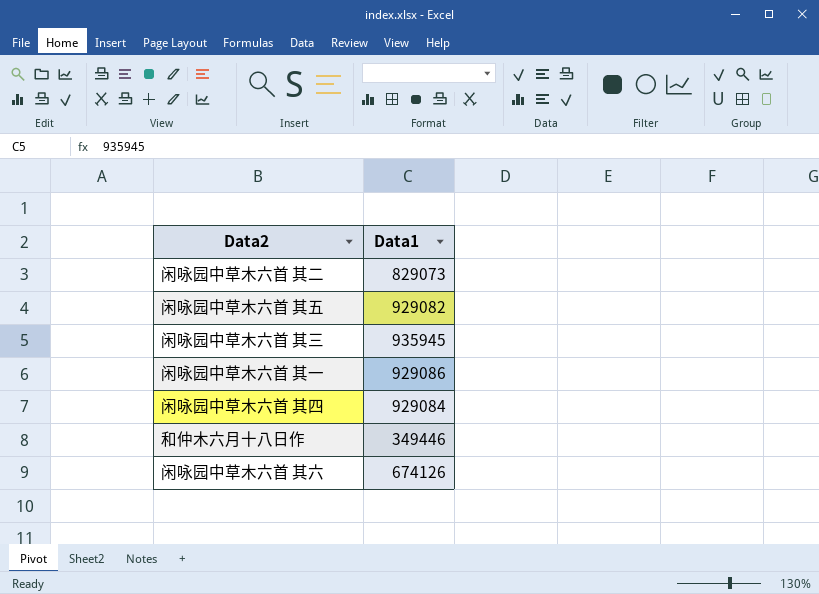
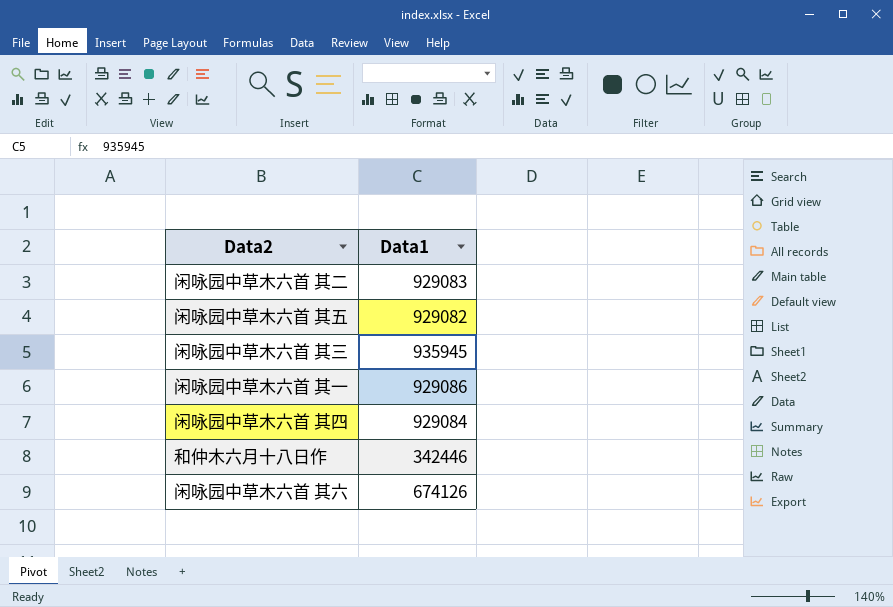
闲咏园中草木六首 其二 | Data1: 829073 -> 929083
和仲木六月十八日作 | Data1: 349446 -> 342446

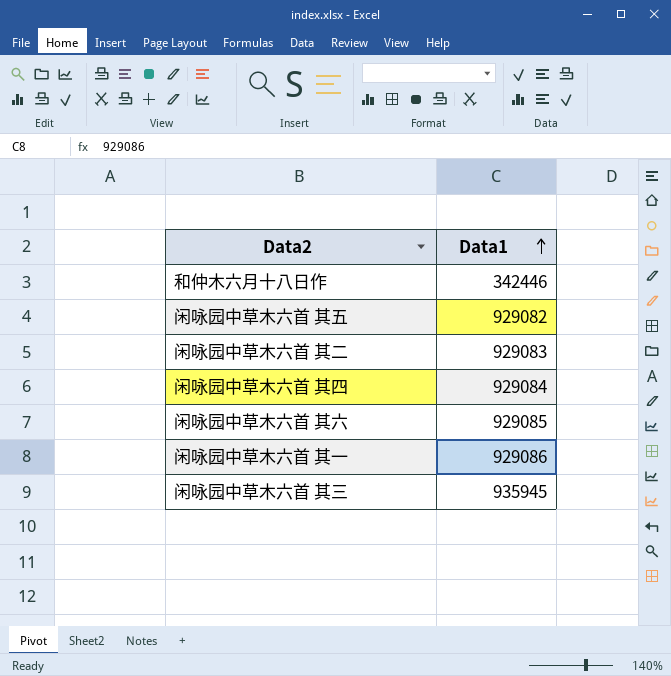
row order: none -> Data1 ascending
闲咏园中草木六首 其六 | Data1: 674126 -> 929085

